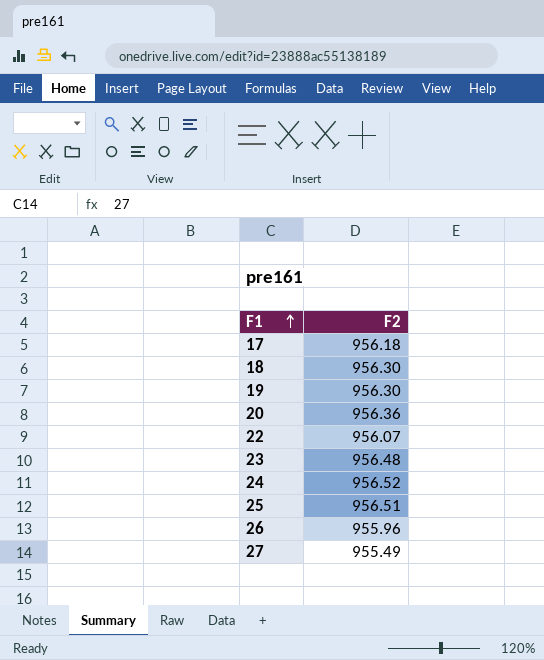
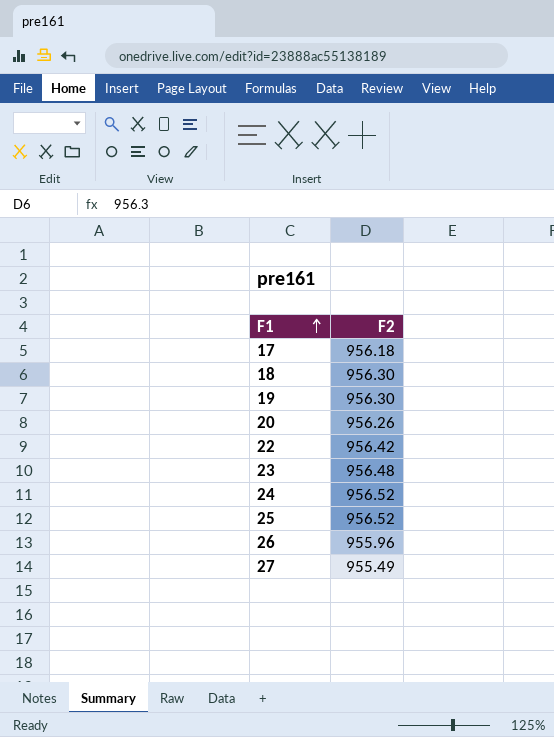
20 | F2: 956.36 -> 956.26
22 | F2: 956.07 -> 956.42
25 | F2: 956.51 -> 956.52

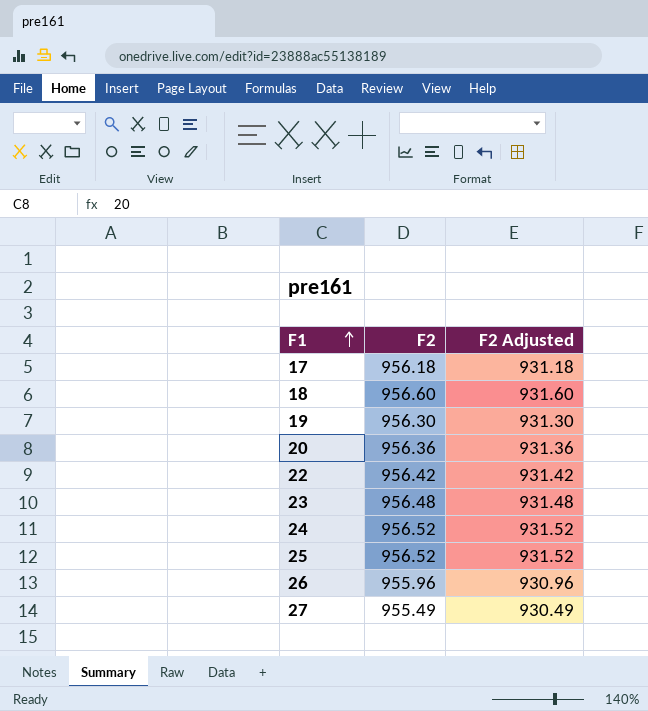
column F2 Adjusted | formula: none -> [F2] - 25
18 | F2: 956.30 -> 956.60
20 | F2: 956.26 -> 956.36

